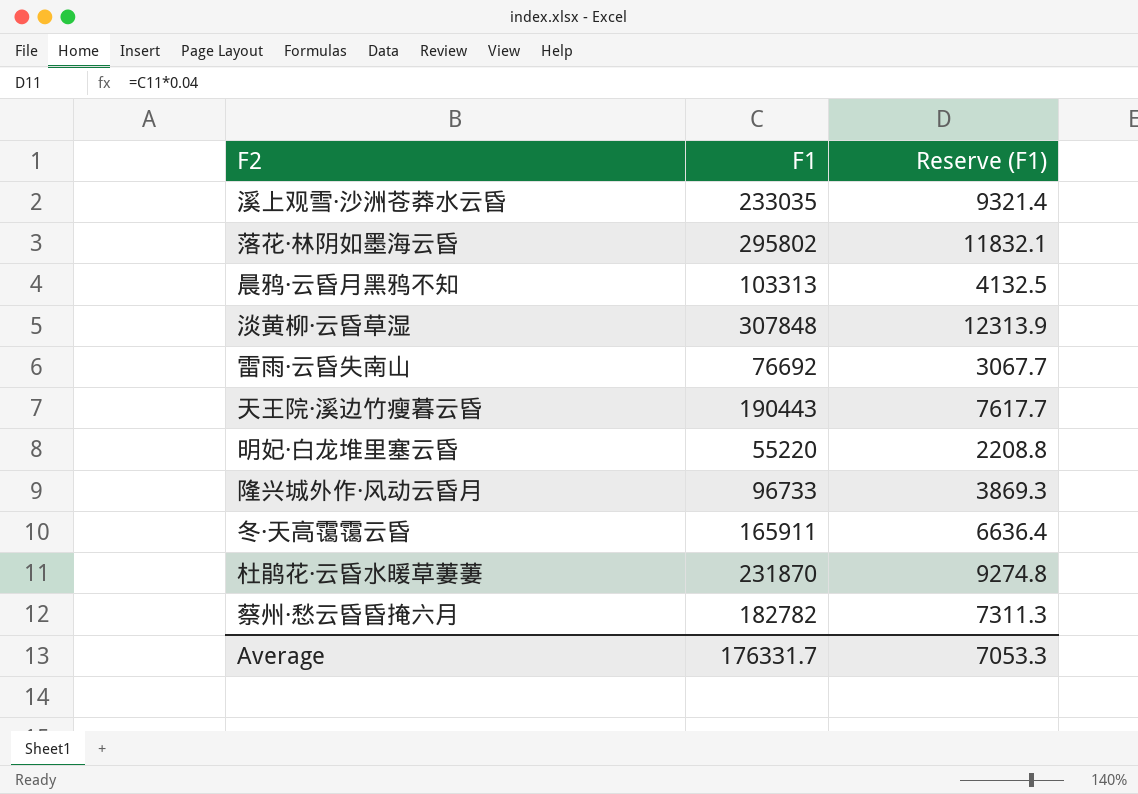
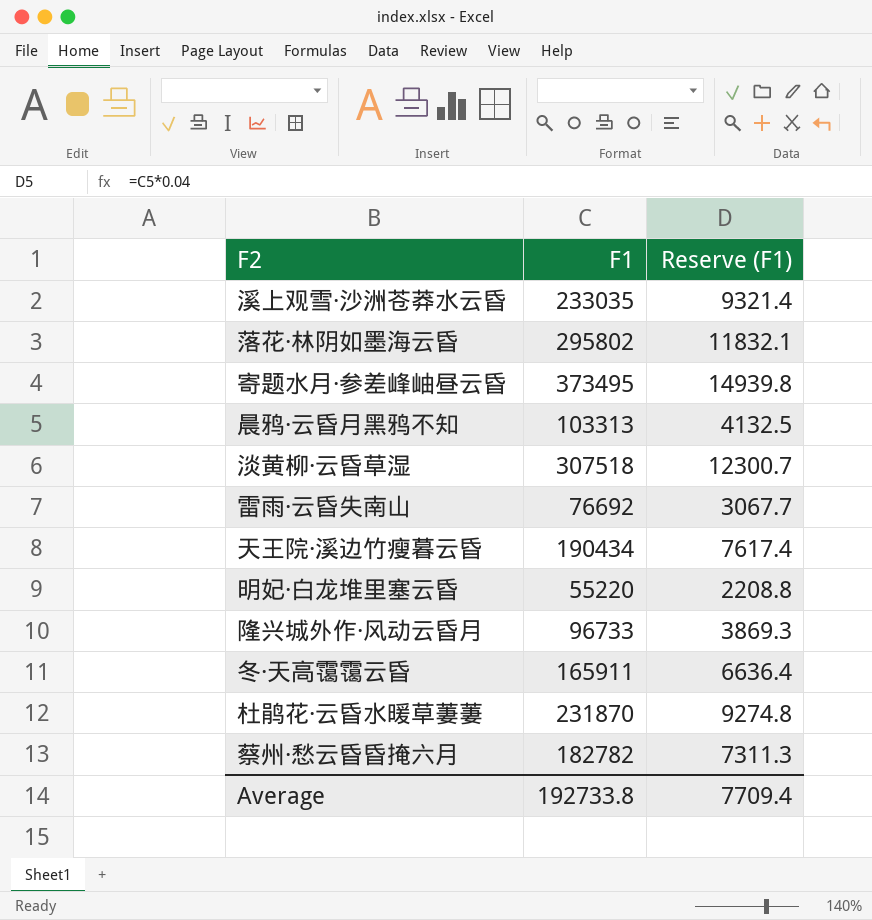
row 寄题水月·参差峰岫昼云昏: none -> 373495 | 14939.8
淡黄柳·云昏草湿 | F1: 307848 -> 307518
淡黄柳·云昏草湿 | Reserve (F1): 12313.9 -> 12300.7
天王院·溪边竹瘦暮云昏 | F1: 190443 -> 190434
天王院·溪边竹瘦暮云昏 | Reserve (F1): 7617.7 -> 7617.4
Average | F1: 176331.7 -> 192733.8
Average | Reserve (F1): 7053.3 -> 7709.4

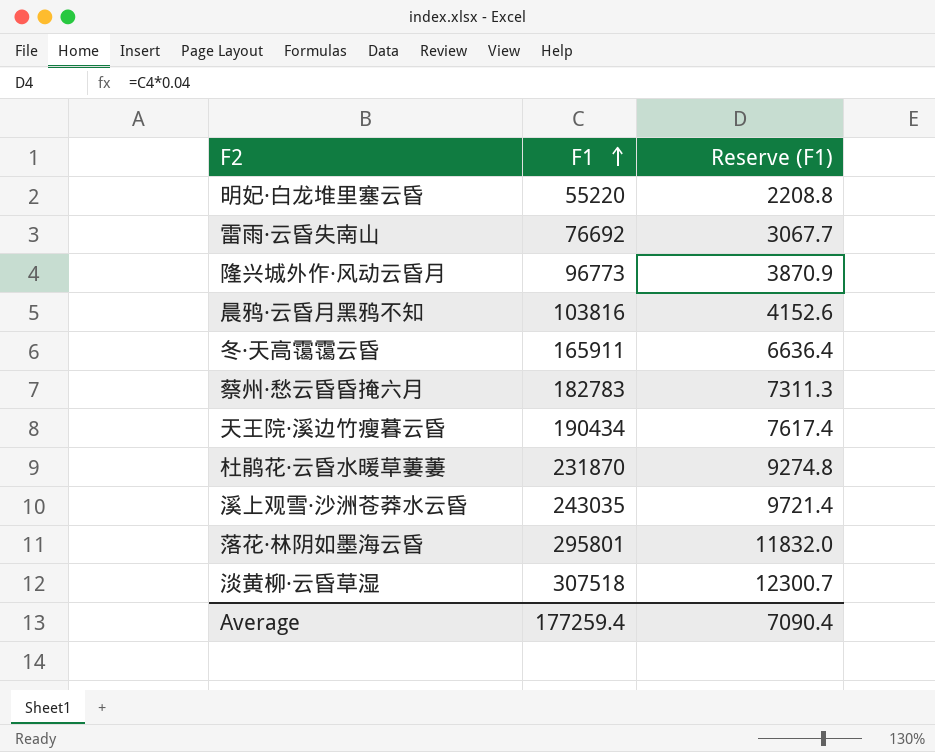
row order: none -> F1 ascending
row 寄题水月·参差峰岫昼云昏: 373495 | 14939.8 -> none
隆兴城外作·风动云昏月 | F1: 96733 -> 96773
隆兴城外作·风动云昏月 | Reserve (F1): 3869.3 -> 3870.9
晨鸦·云昏月黑鸦不知 | F1: 103313 -> 103816
晨鸦·云昏月黑鸦不知 | Reserve (F1): 4132.5 -> 4152.6
蔡州·愁云昏昏掩六月 | F1: 182782 -> 182783
溪上观雪·沙洲苍莽水云昏 | F1: 233035 -> 243035
溪上观雪·沙洲苍莽水云昏 | Reserve (F1): 9321.4 -> 9721.4
落花·林阴如墨海云昏 | F1: 295802 -> 295801
落花·林阴如墨海云昏 | Reserve (F1): 11832.1 -> 11832.0
Average | F1: 192733.8 -> 177259.4
Average | Reserve (F1): 7709.4 -> 7090.4

